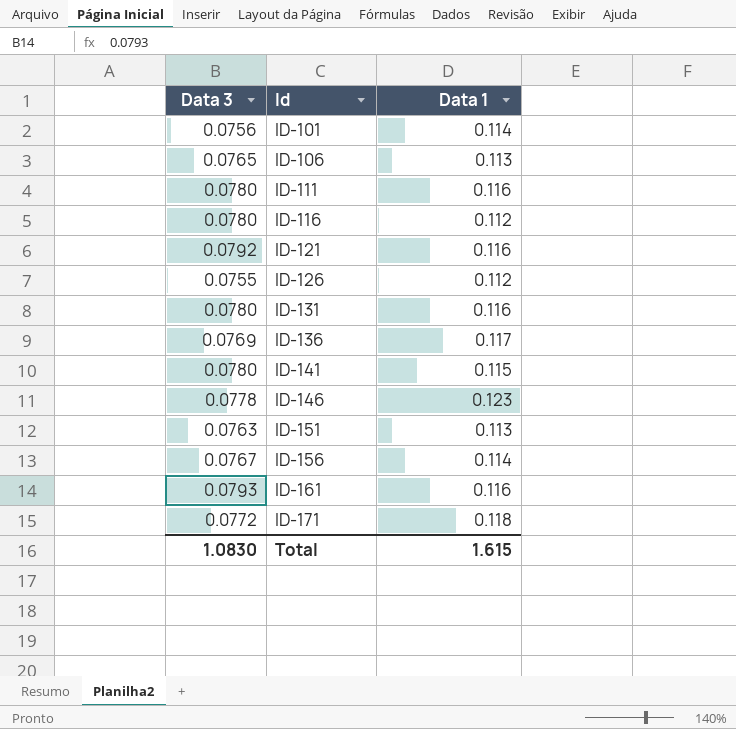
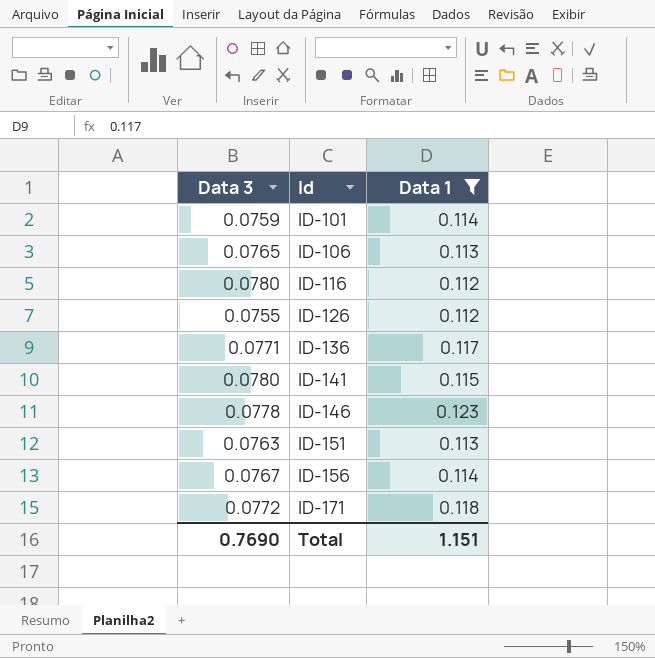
filter: none -> Data 1 != 0.116
ID-101 | Data 3: 0.0756 -> 0.0759
ID-136 | Data 3: 0.0769 -> 0.0771
Total | Data 3: 1.0830 -> 0.7690
Total | Data 1: 1.615 -> 1.151

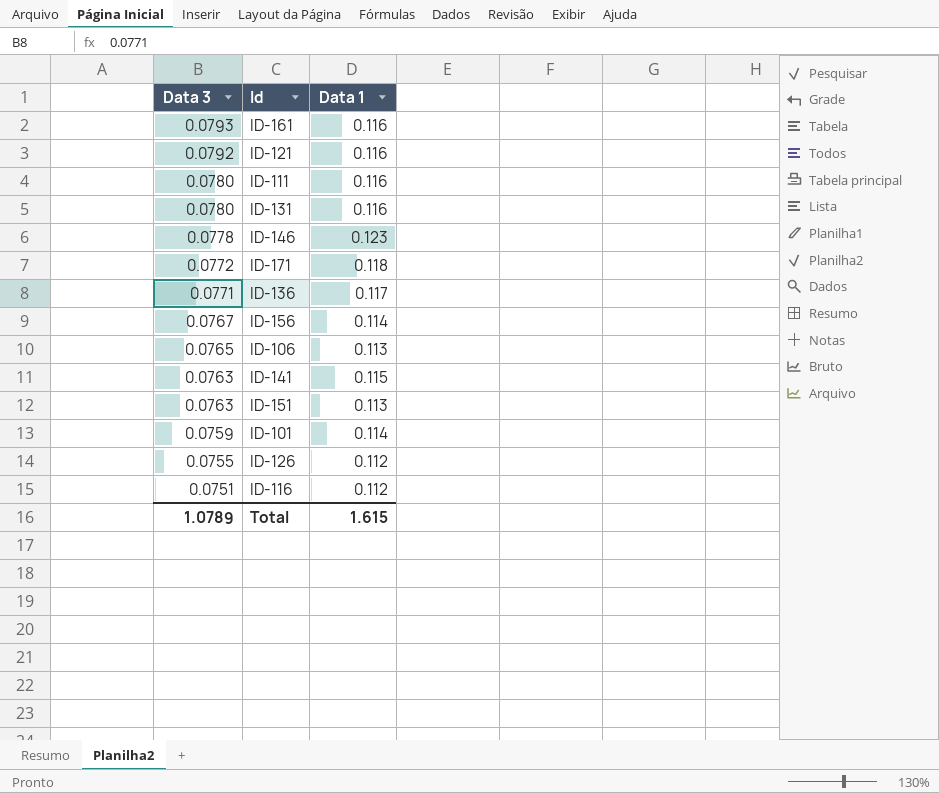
filter: Data 1 != 0.116 -> none
row order: Id ascending -> Data 3 descending
ID-141 | Data 3: 0.0780 -> 0.0763
ID-116 | Data 3: 0.0780 -> 0.0751
Total | Data 3: 0.7690 -> 1.0789
Total | Data 1: 1.151 -> 1.615

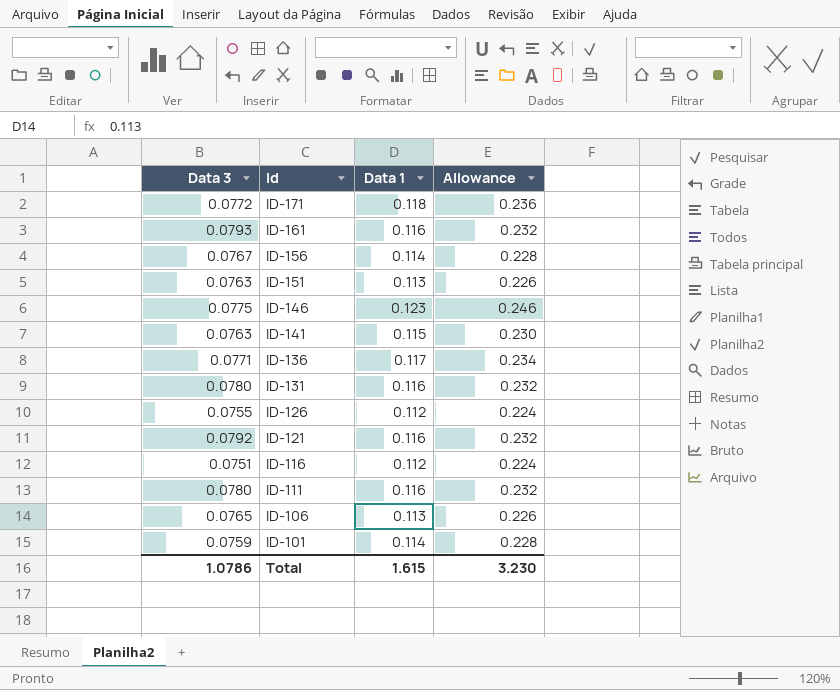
row order: Data 3 descending -> Id descending
column Allowance | formula: none -> [Data 1] * 2
ID-146 | Data 3: 0.0778 -> 0.0775
Total | Data 3: 1.0789 -> 1.0786

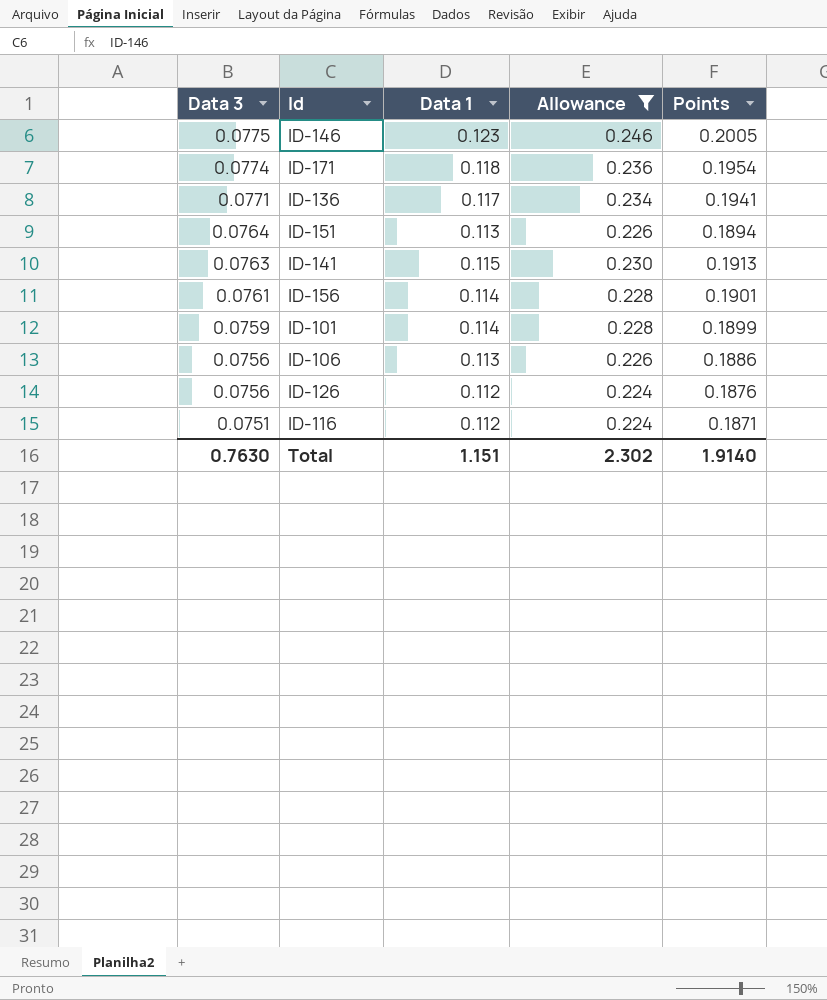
filter: none -> Allowance != 0.232
row order: Id descending -> Data 3 descending
column Points | formula: none -> [Data 3] + [Data 1]
ID-171 | Data 3: 0.0772 -> 0.0774
ID-151 | Data 3: 0.0763 -> 0.0764
ID-156 | Data 3: 0.0767 -> 0.0761
ID-106 | Data 3: 0.0765 -> 0.0756
ID-126 | Data 3: 0.0755 -> 0.0756
Total | Data 3: 1.0786 -> 0.7630
Total | Data 1: 1.615 -> 1.151
Total | Allowance: 3.230 -> 2.302

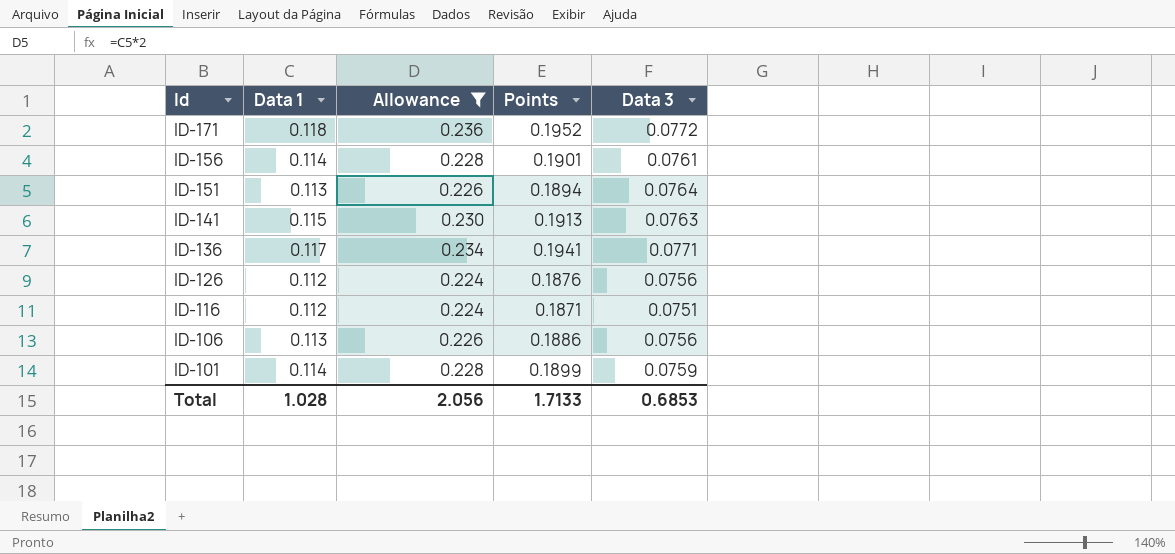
row order: Data 3 descending -> Id descending
column Data 3 | position: 1 -> 5
row ID-146: 0.0775 | 0.123 | 0.246 | 0.2005 -> none
ID-171 | Points: 0.1954 -> 0.1952
ID-171 | Data 3: 0.0774 -> 0.0772
Total | Data 1: 1.151 -> 1.028
Total | Allowance: 2.302 -> 2.056
Total | Points: 1.9140 -> 1.7133
Total | Data 3: 0.7630 -> 0.6853

